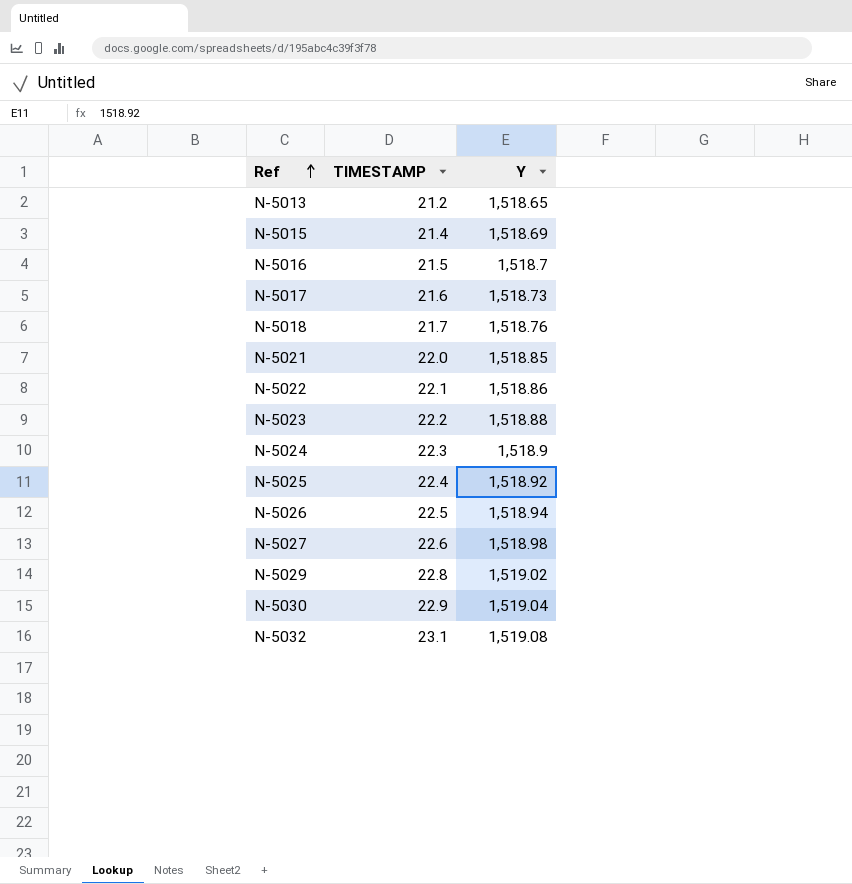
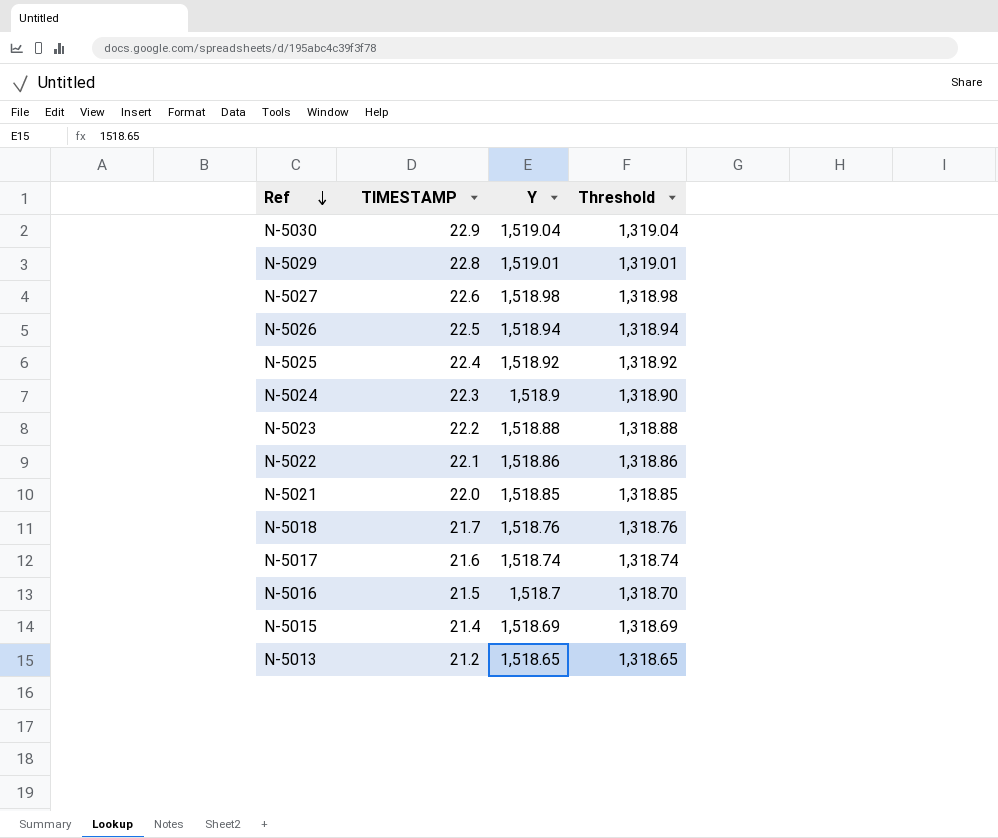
row order: Ref ascending -> Ref descending
column Threshold | formula: none -> [Y] - 200
row N-5032: 23.1 | 1,519.08 -> none
N-5029 | Y: 1,519.02 -> 1,519.01
N-5017 | Y: 1,518.73 -> 1,518.74

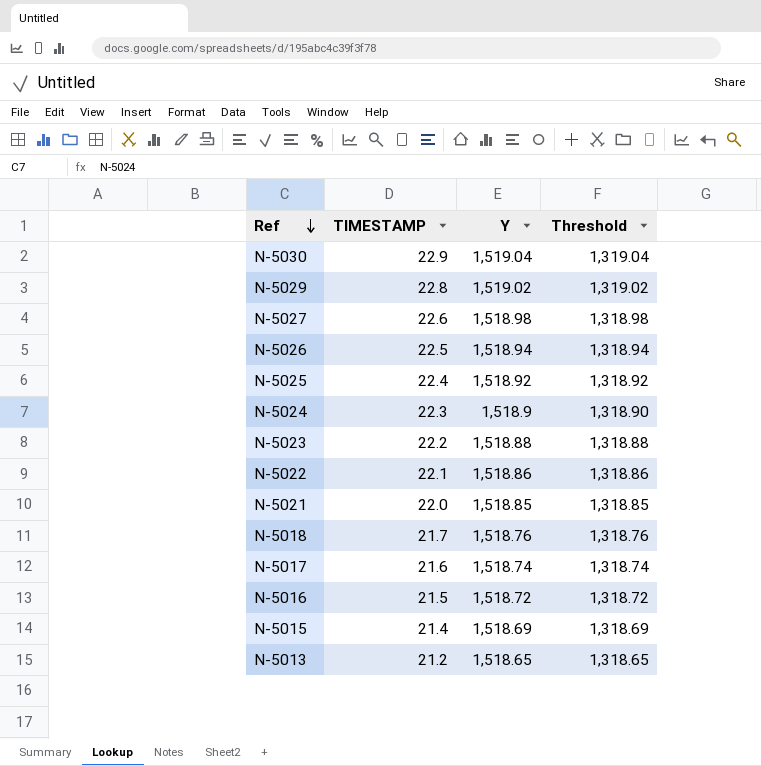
N-5029 | Y: 1,519.01 -> 1,519.02
N-5029 | Threshold: 1,319.01 -> 1,319.02
N-5016 | Y: 1,518.7 -> 1,518.72
N-5016 | Threshold: 1,318.70 -> 1,318.72

